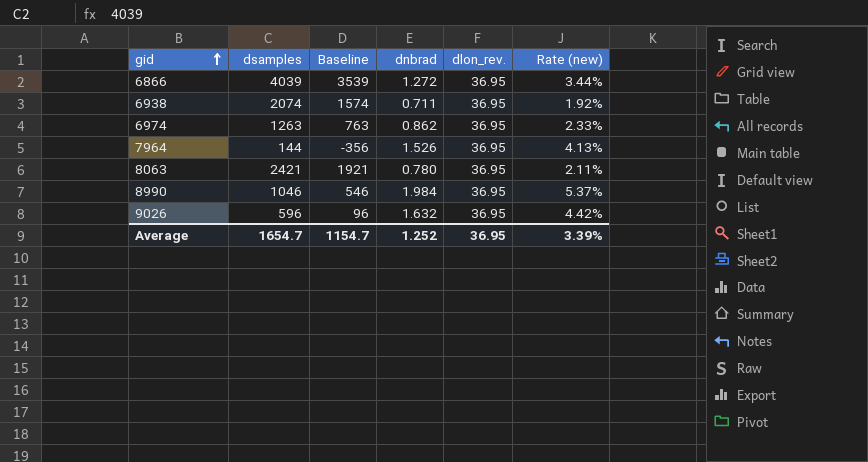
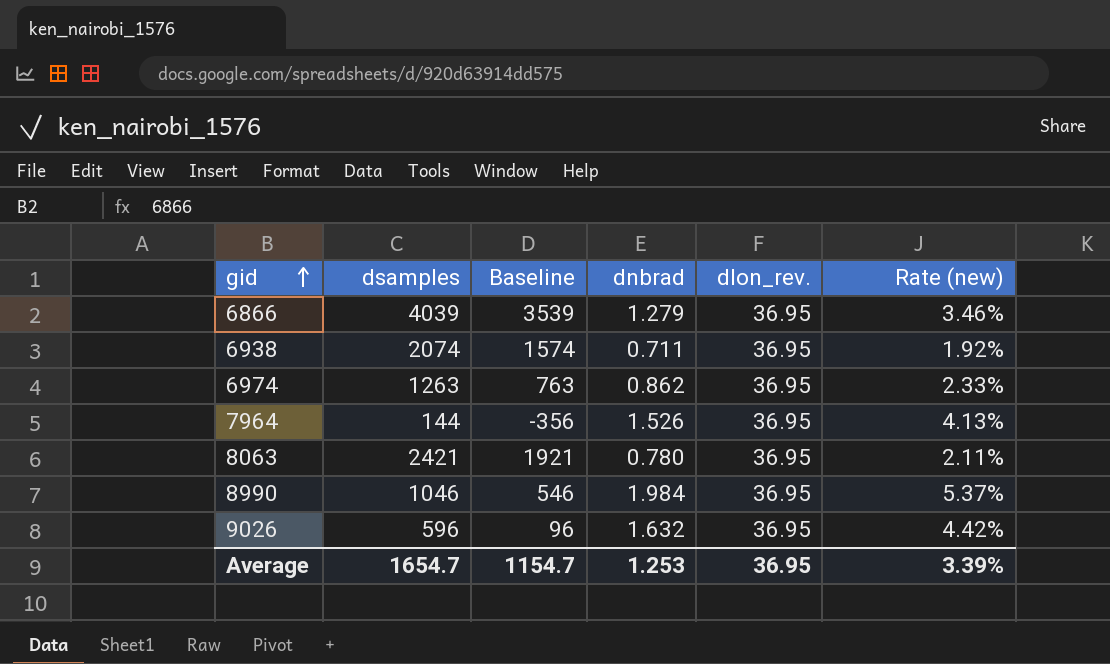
6866 | dnbrad: 1.272 -> 1.279
6866 | Rate (new): 3.44% -> 3.46%
Average | dnbrad: 1.252 -> 1.253

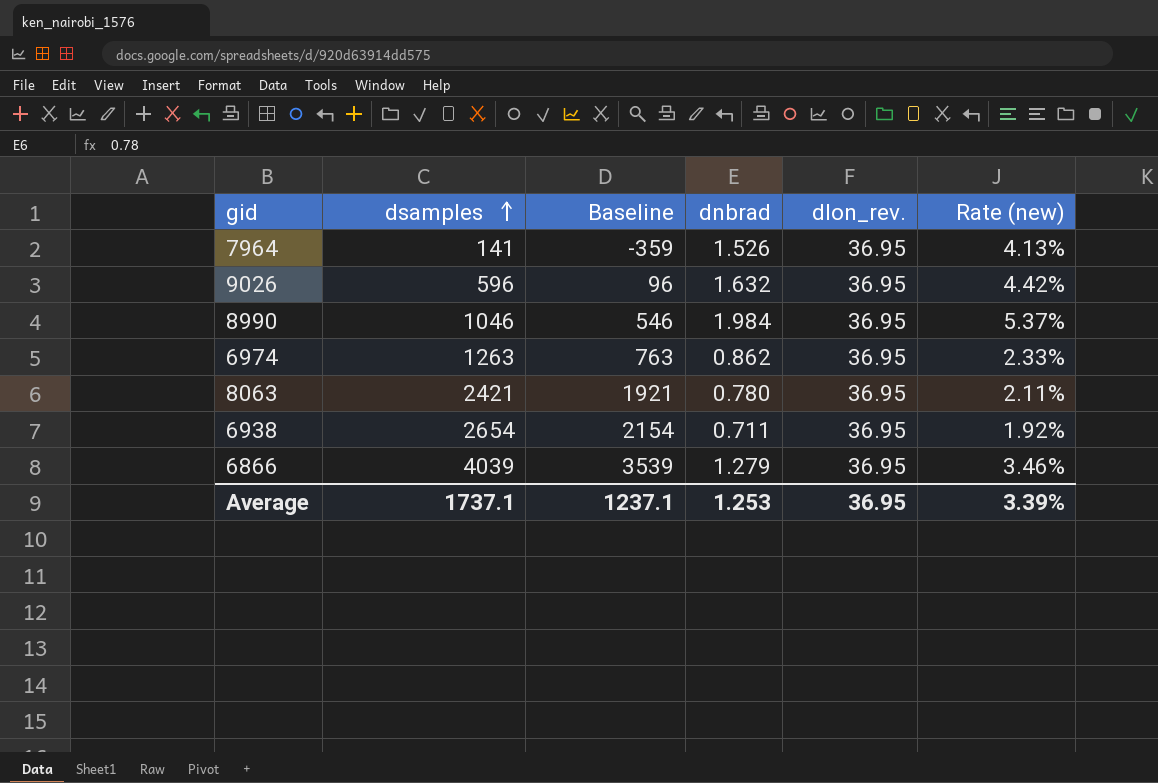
row order: gid ascending -> dsamples ascending
7964 | dsamples: 144 -> 141
7964 | Baseline: -356 -> -359
6938 | dsamples: 2074 -> 2654
6938 | Baseline: 1574 -> 2154
Average | dsamples: 1654.7 -> 1737.1
Average | Baseline: 1154.7 -> 1237.1

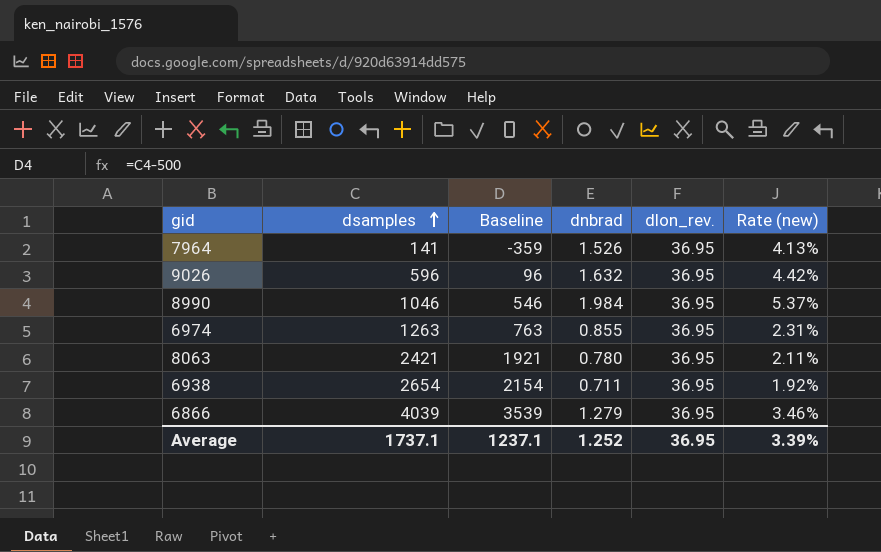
6974 | dnbrad: 0.862 -> 0.855
6974 | Rate (new): 2.33% -> 2.31%
Average | dnbrad: 1.253 -> 1.252

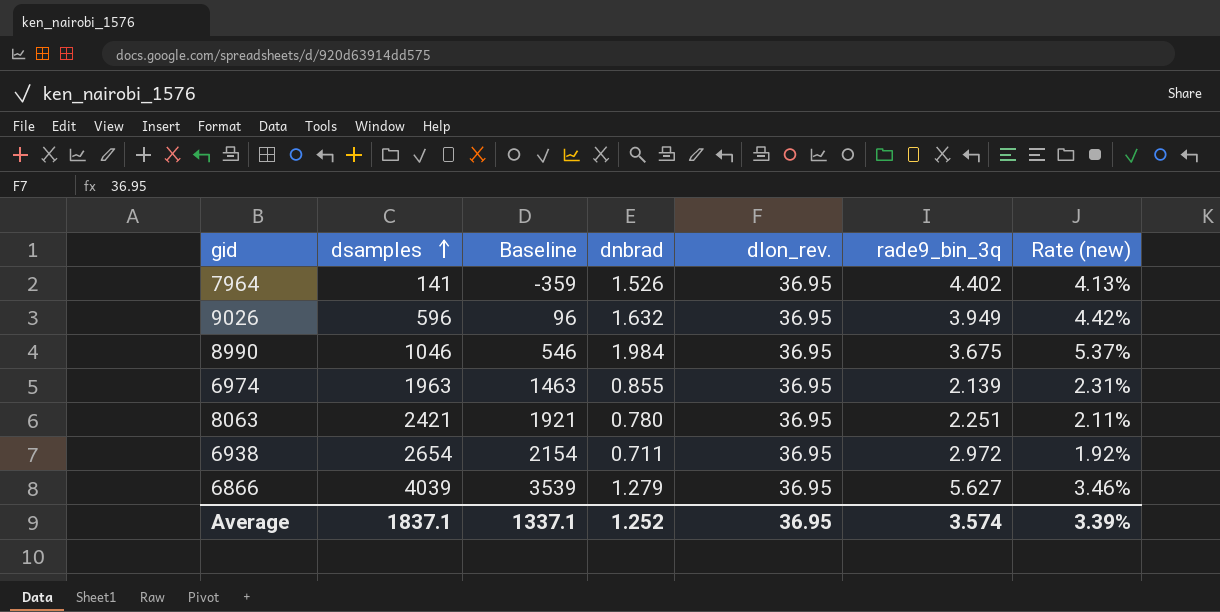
column rade9_bin_3q | position: none -> 6
6974 | dsamples: 1263 -> 1963
6974 | Baseline: 763 -> 1463
Average | dsamples: 1737.1 -> 1837.1
Average | Baseline: 1237.1 -> 1337.1

